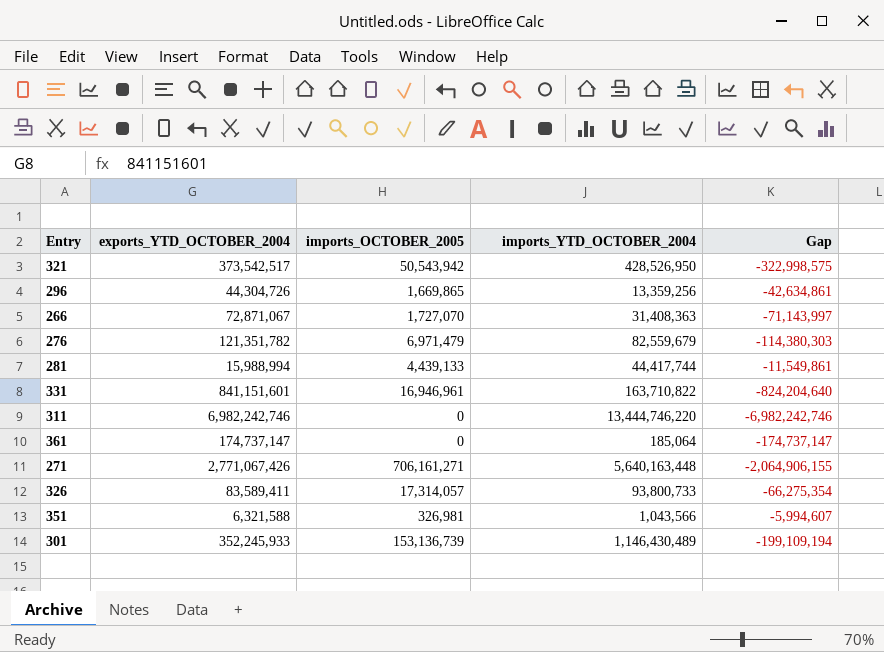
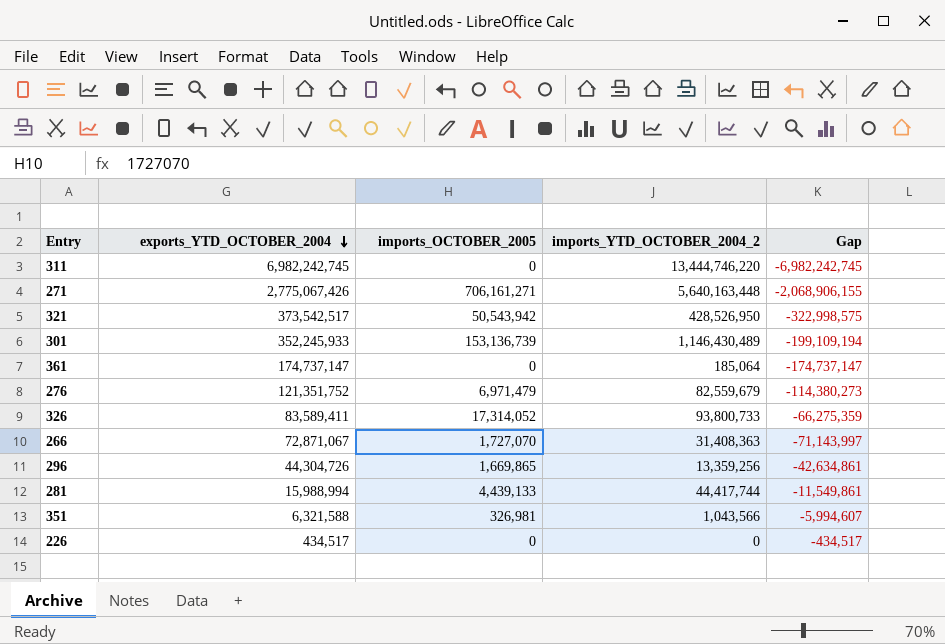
row order: none -> exports_YTD_OCTOBER_2004 descending
column name: imports_YTD_OCTOBER_2004 -> imports_YTD_OCTOBER_2004_2
row 331: 841,151,601 | 16,946,961 | 163,710,822 | -824,204,640 -> none
311 | exports_YTD_OCTOBER_2004: 6,982,242,746 -> 6,982,242,745
311 | Gap: -6,982,242,746 -> -6,982,242,745
271 | exports_YTD_OCTOBER_2004: 2,771,067,426 -> 2,775,067,426
271 | Gap: -2,064,906,155 -> -2,068,906,155
276 | exports_YTD_OCTOBER_2004: 121,351,782 -> 121,351,752
276 | Gap: -114,380,303 -> -114,380,273
326 | imports_OCTOBER_2005: 17,314,057 -> 17,314,052
326 | Gap: -66,275,354 -> -66,275,359
row 226: none -> 434,517 | 0 | 0 | -434,517

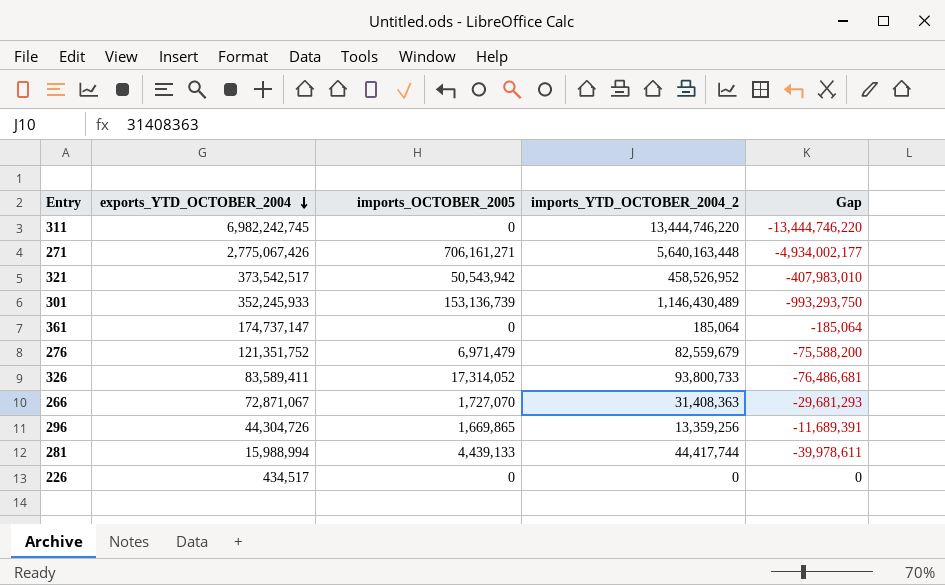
column Gap | formula: [imports_OCTOBER_2005] - [exports_YTD_OCTOBER_2004] -> [imports_OCTOBER_2005] - [imports_YTD_OCTOBER_2004_2]
row 351: 6,321,588 | 326,981 | 1,043,566 | -5,994,607 -> none
321 | imports_YTD_OCTOBER_2004_2: 428,526,950 -> 458,526,952

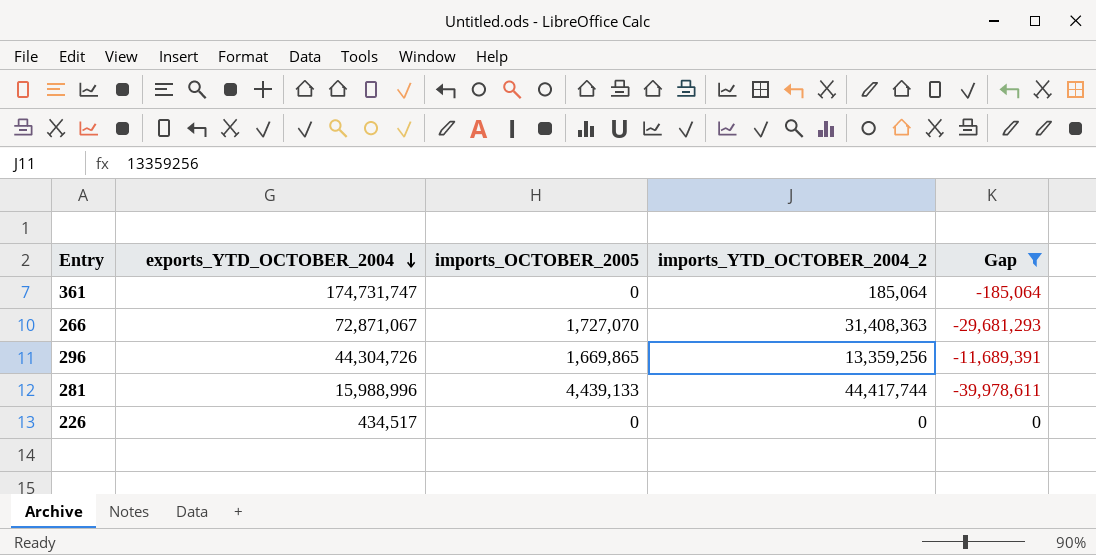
filter: none -> Gap >= -39,978,611
361 | exports_YTD_OCTOBER_2004: 174,737,147 -> 174,731,747
281 | exports_YTD_OCTOBER_2004: 15,988,994 -> 15,988,996

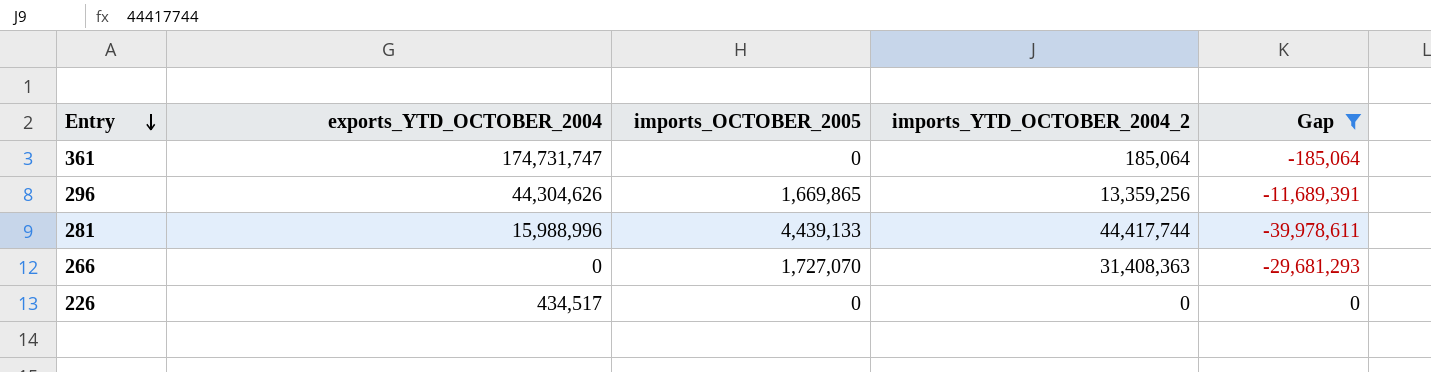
row order: exports_YTD_OCTOBER_2004 descending -> Entry descending
296 | exports_YTD_OCTOBER_2004: 44,304,726 -> 44,304,626
266 | exports_YTD_OCTOBER_2004: 72,871,067 -> 0

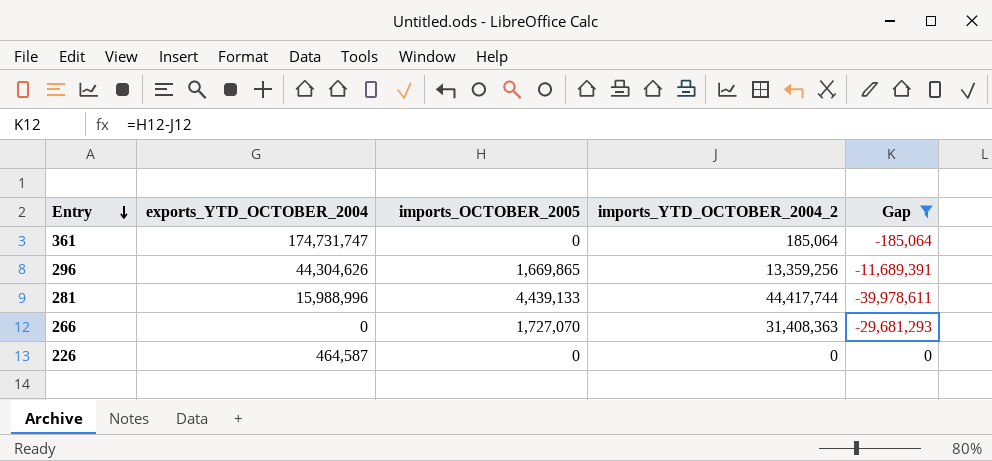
226 | exports_YTD_OCTOBER_2004: 434,517 -> 464,587

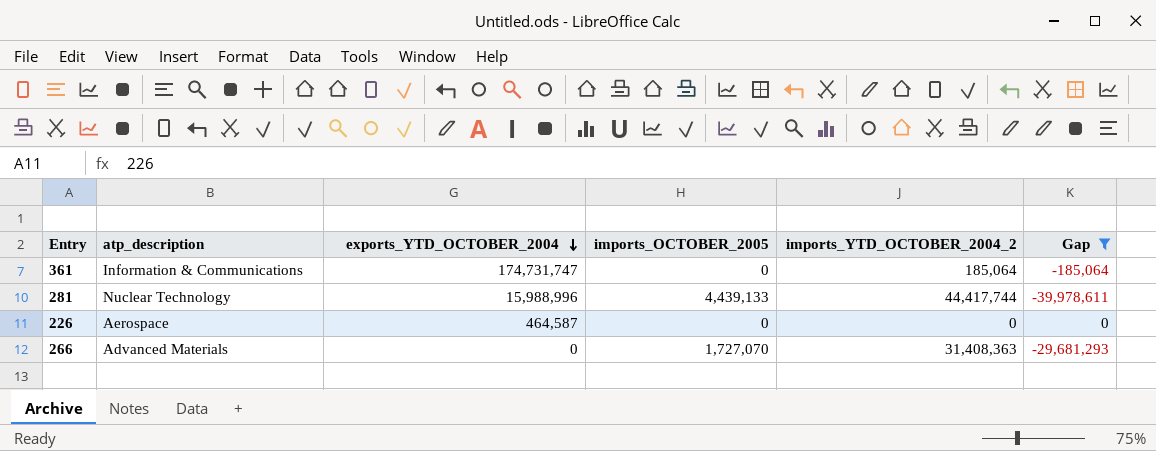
row order: Entry descending -> exports_YTD_OCTOBER_2004 descending
column atp_description | position: none -> 2
row 296: 44,304,626 | 1,669,865 | 13,359,256 | -11,689,391 -> none

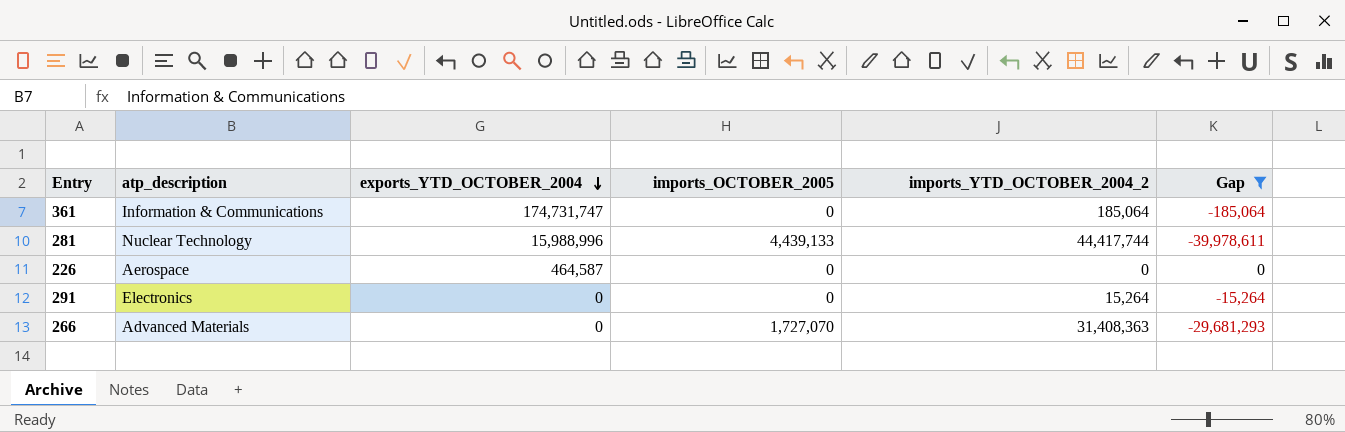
row 291: none -> Electronics | 0 | 0 | 15,264 | -15,264

